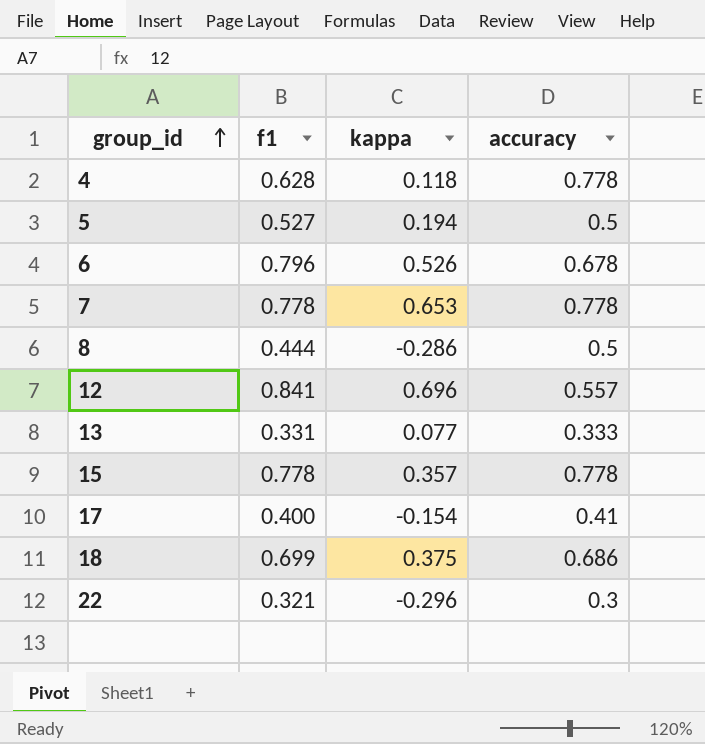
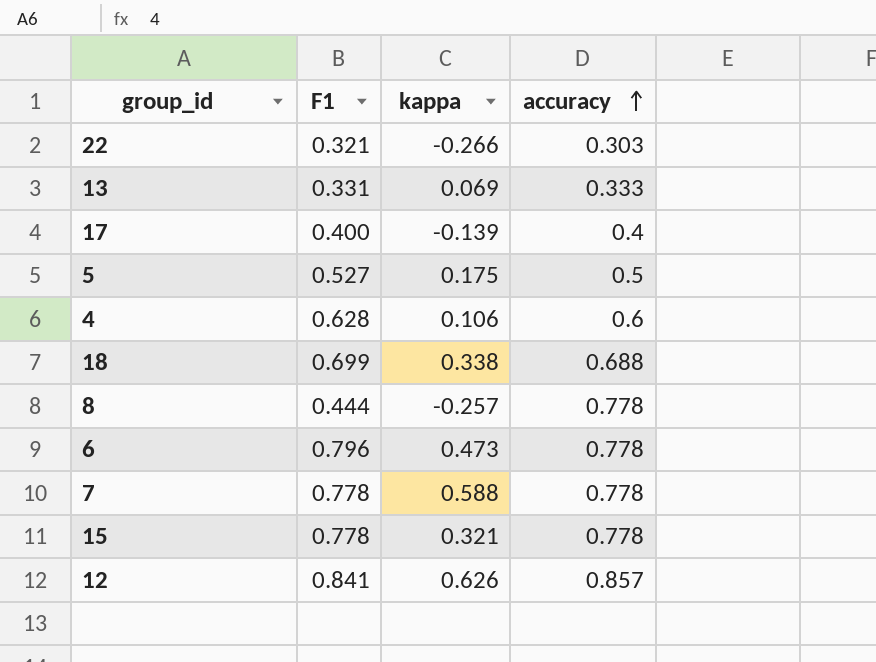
row order: group_id ascending -> accuracy ascending
column name: f1 -> F1
22 | kappa: -0.296 -> -0.266
22 | accuracy: 0.3 -> 0.303
13 | kappa: 0.077 -> 0.069
17 | kappa: -0.154 -> -0.139
17 | accuracy: 0.41 -> 0.4
5 | kappa: 0.194 -> 0.175
4 | kappa: 0.118 -> 0.106
4 | accuracy: 0.778 -> 0.6
18 | kappa: 0.375 -> 0.338
18 | accuracy: 0.686 -> 0.688
8 | kappa: -0.286 -> -0.257
8 | accuracy: 0.5 -> 0.778
6 | kappa: 0.526 -> 0.473
6 | accuracy: 0.678 -> 0.778
7 | kappa: 0.653 -> 0.588
15 | kappa: 0.357 -> 0.321
12 | kappa: 0.696 -> 0.626
12 | accuracy: 0.557 -> 0.857

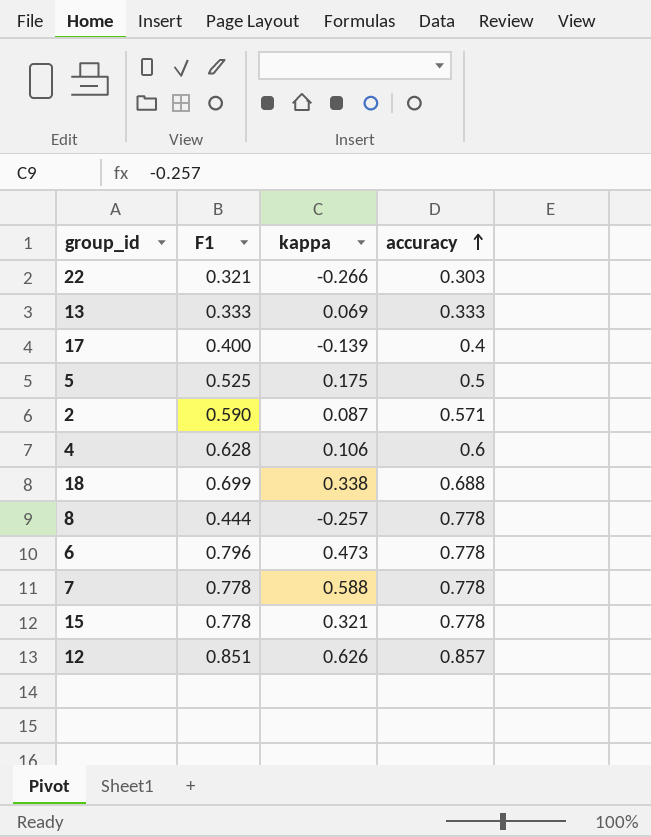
13 | F1: 0.331 -> 0.333
5 | F1: 0.527 -> 0.525
row 2: none -> 0.590 | 0.087 | 0.571
12 | F1: 0.841 -> 0.851

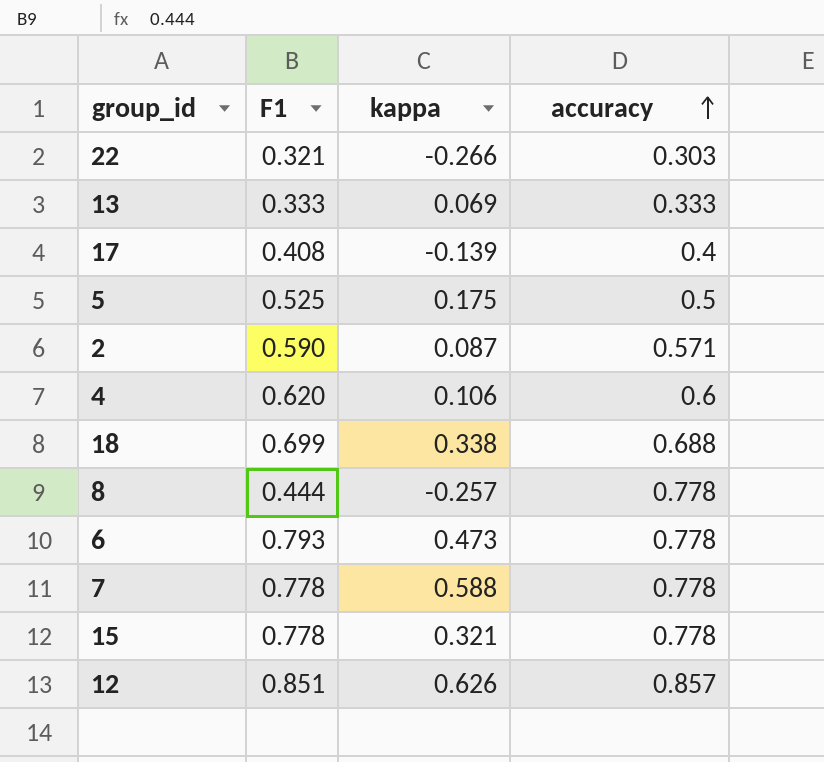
17 | F1: 0.400 -> 0.408
4 | F1: 0.628 -> 0.620
6 | F1: 0.796 -> 0.793

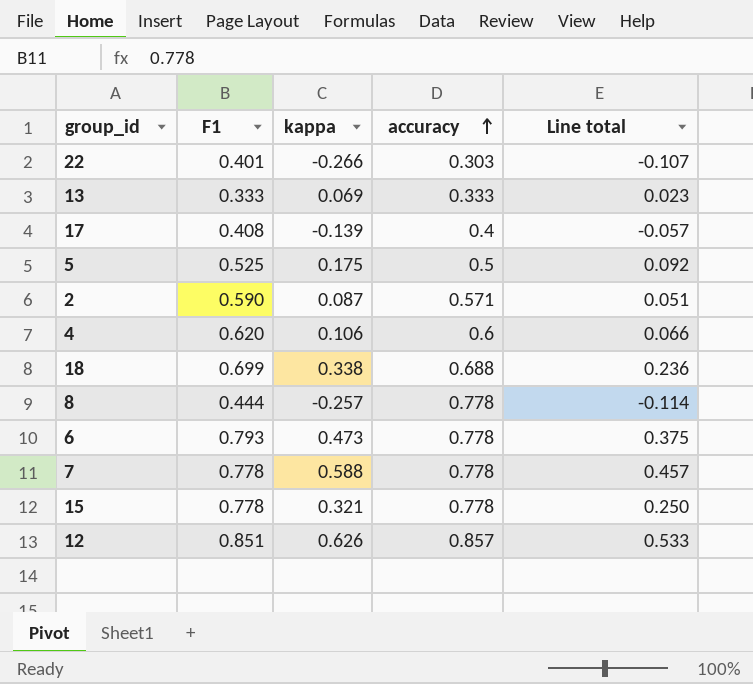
column Line total | formula: none -> [F1] * [kappa]
22 | F1: 0.321 -> 0.401

